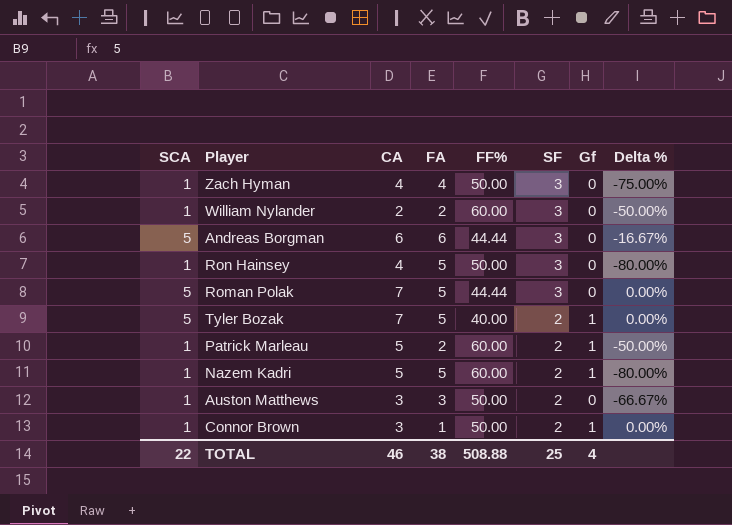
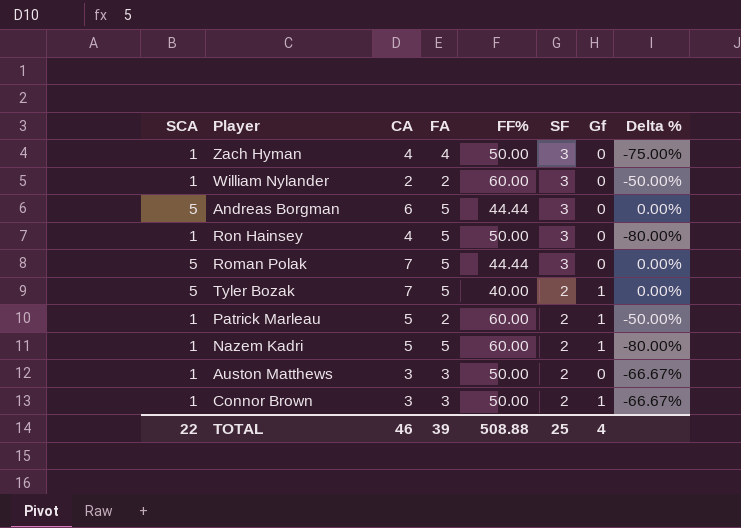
Andreas Borgman | FA: 6 -> 5
Andreas Borgman | Delta %: -16.67% -> 0.00%
Connor Brown | FA: 1 -> 3
Connor Brown | Delta %: 0.00% -> -66.67%
TOTAL | FA: 38 -> 39

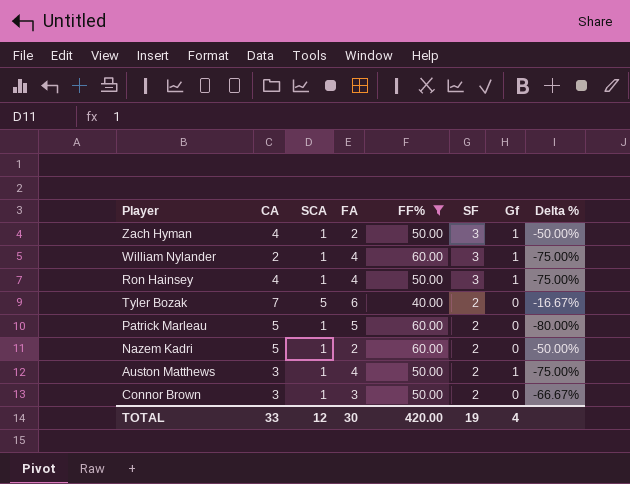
filter: none -> FF% != 44.44
column SCA | position: 1 -> 3
Zach Hyman | FA: 4 -> 2
Zach Hyman | Gf: 0 -> 1
Zach Hyman | Delta %: -75.00% -> -50.00%
William Nylander | FA: 2 -> 4
William Nylander | Gf: 0 -> 1
William Nylander | Delta %: -50.00% -> -75.00%
Ron Hainsey | FA: 5 -> 4
Ron Hainsey | Gf: 0 -> 1
Ron Hainsey | Delta %: -80.00% -> -75.00%
Tyler Bozak | FA: 5 -> 6
Tyler Bozak | Gf: 1 -> 0
Tyler Bozak | Delta %: 0.00% -> -16.67%
Patrick Marleau | FA: 2 -> 5
Patrick Marleau | Gf: 1 -> 0
Patrick Marleau | Delta %: -50.00% -> -80.00%
Nazem Kadri | FA: 5 -> 2
Nazem Kadri | Gf: 1 -> 0
Nazem Kadri | Delta %: -80.00% -> -50.00%
Auston Matthews | FA: 3 -> 4
Auston Matthews | Gf: 0 -> 1
Auston Matthews | Delta %: -66.67% -> -75.00%
Connor Brown | Gf: 1 -> 0
TOTAL | CA: 46 -> 33
TOTAL | SCA: 22 -> 12
TOTAL | FA: 39 -> 30
TOTAL | FF%: 508.88 -> 420.00
TOTAL | SF: 25 -> 19

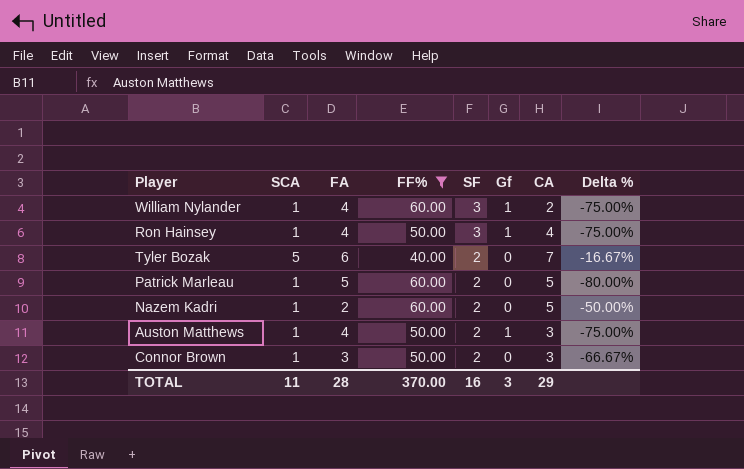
column CA | position: 2 -> 7
row Zach Hyman: 4 | 1 | 2 | 50.00 | 3 | 1 | -50.00% -> none
TOTAL | SCA: 12 -> 11
TOTAL | FA: 30 -> 28
TOTAL | FF%: 420.00 -> 370.00
TOTAL | SF: 19 -> 16
TOTAL | Gf: 4 -> 3
TOTAL | CA: 33 -> 29

